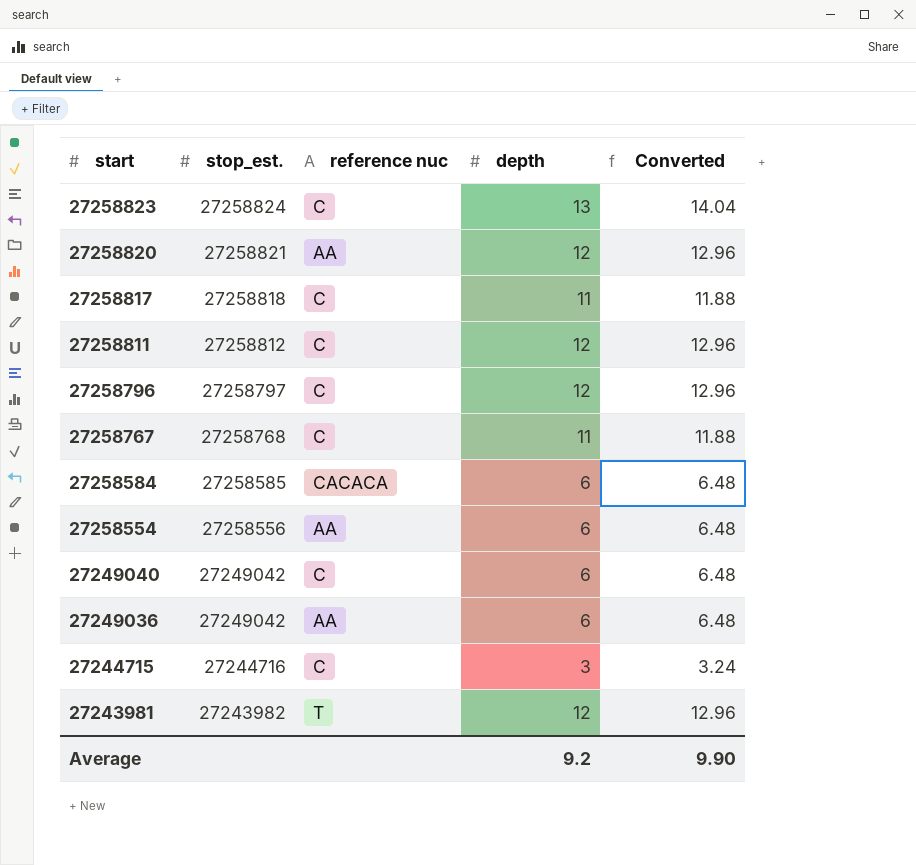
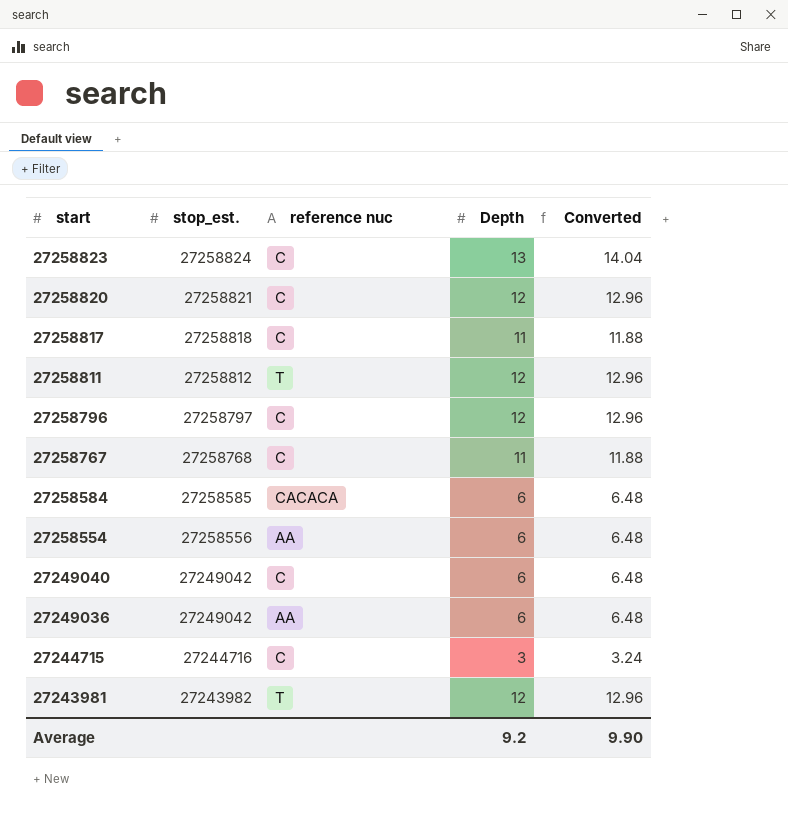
column name: depth -> Depth
27258820 | reference nuc: AA -> C
27258811 | reference nuc: C -> T

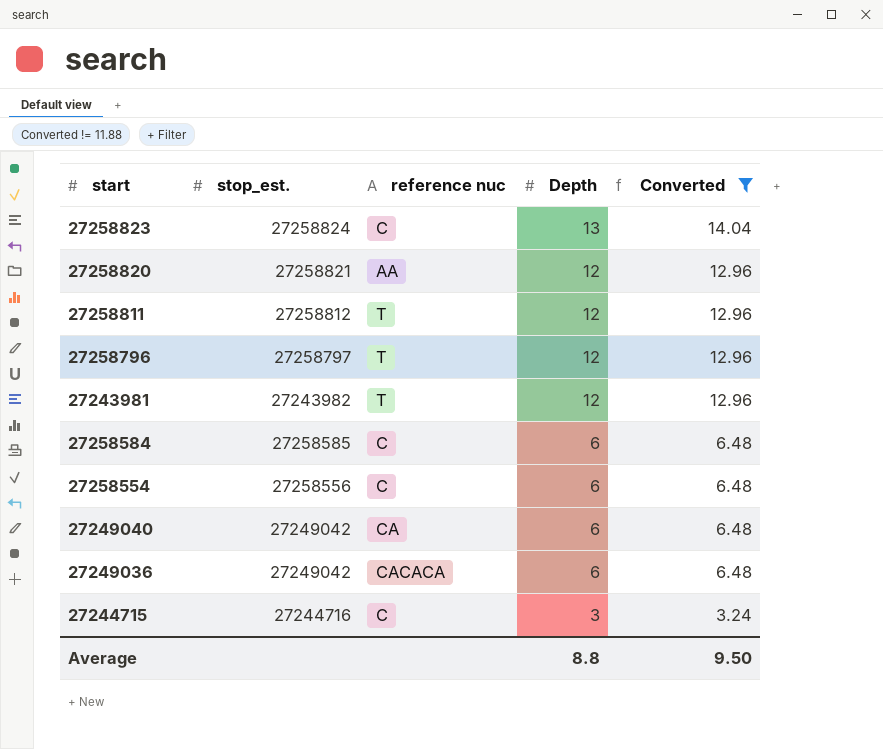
filter: none -> Converted != 11.88
row order: start descending -> Depth descending
27258820 | reference nuc: C -> AA
27258796 | reference nuc: C -> T
27258584 | reference nuc: CACACA -> C
27258554 | reference nuc: AA -> C
27249040 | reference nuc: C -> CA
27249036 | reference nuc: AA -> CACACA
Average | Depth: 9.2 -> 8.8
Average | Converted: 9.90 -> 9.50

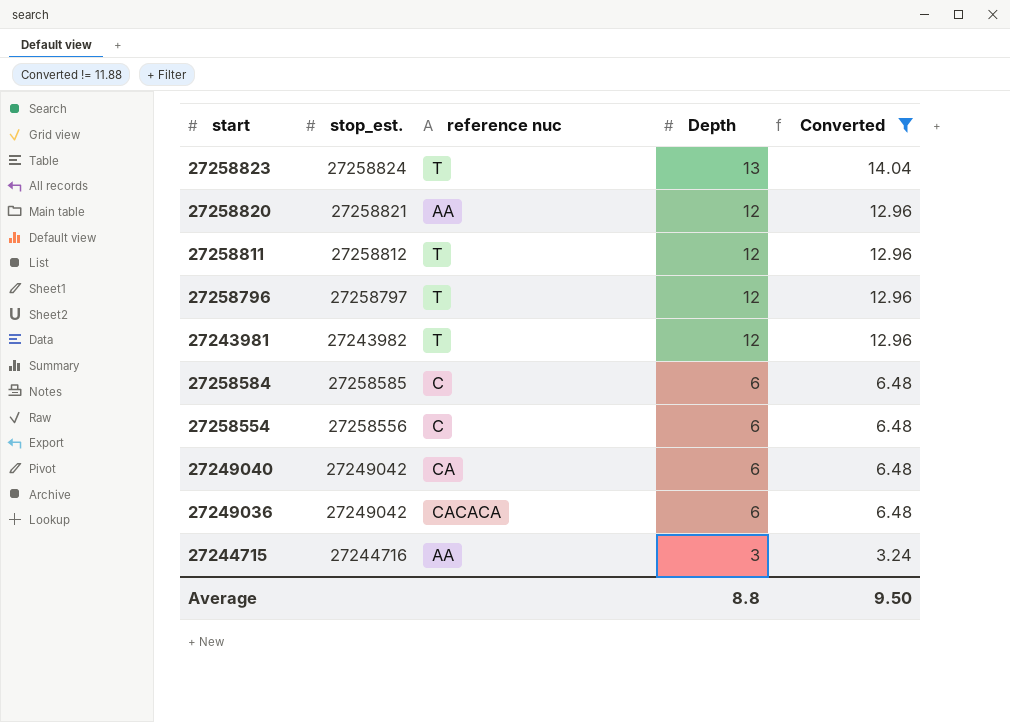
27258823 | reference nuc: C -> T
27244715 | reference nuc: C -> AA

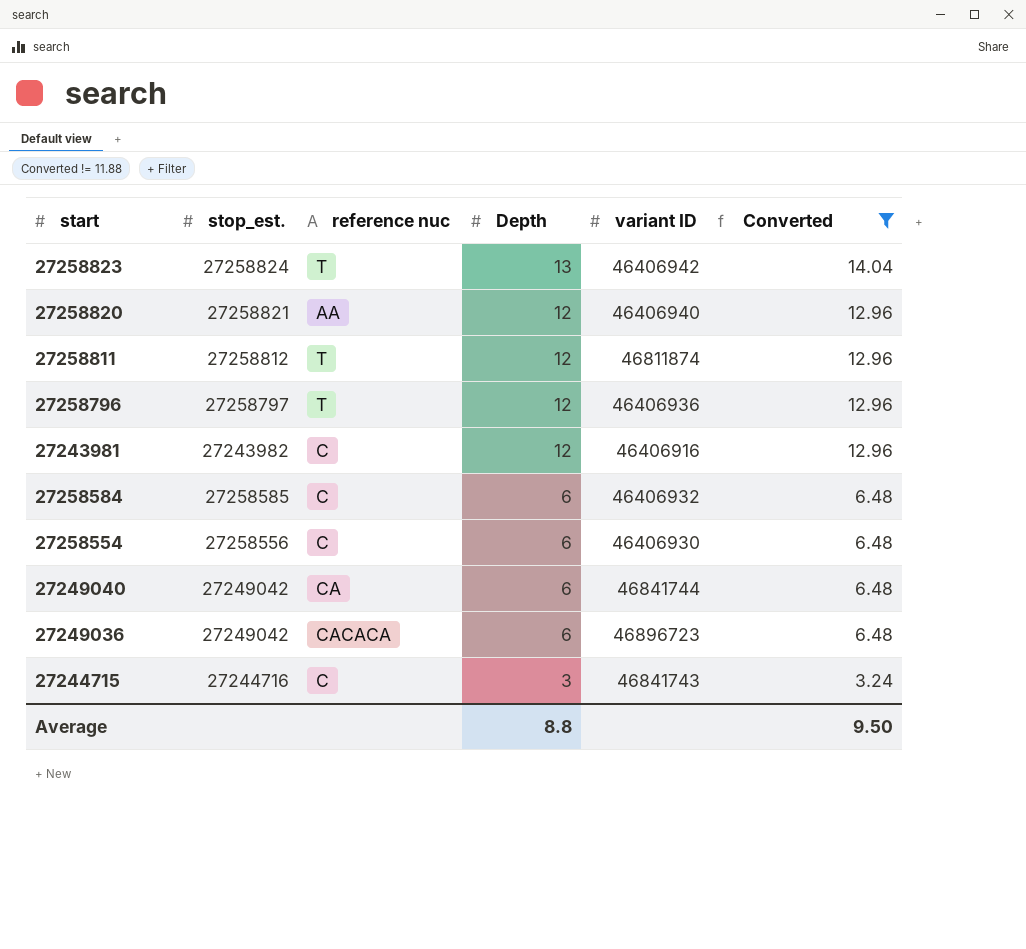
column variant ID | position: none -> 5
27243981 | reference nuc: T -> C
27244715 | reference nuc: AA -> C

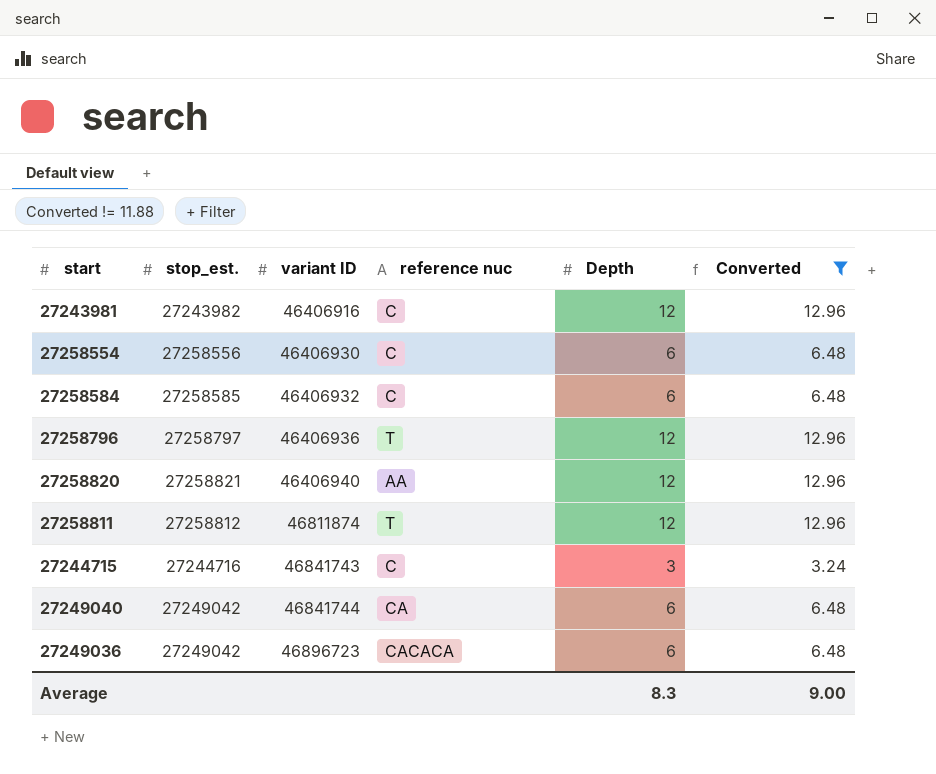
row order: Depth descending -> variant ID ascending
column variant ID | position: 5 -> 3
row 27258823: 27258824 | T | 13 | 46406942 | 14.04 -> none
Average | Depth: 8.8 -> 8.3
Average | Converted: 9.50 -> 9.00

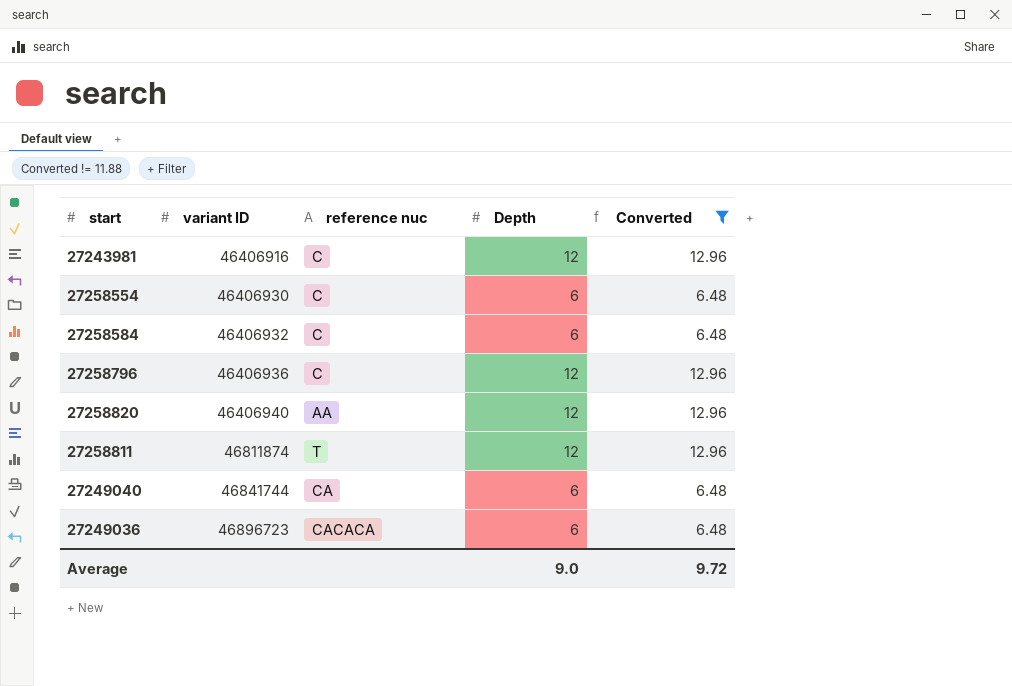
column stop_est. | position: 2 -> none
row 27244715: 27244716 | 46841743 | C | 3 | 3.24 -> none
27258796 | reference nuc: T -> C
Average | Depth: 8.3 -> 9.0
Average | Converted: 9.00 -> 9.72

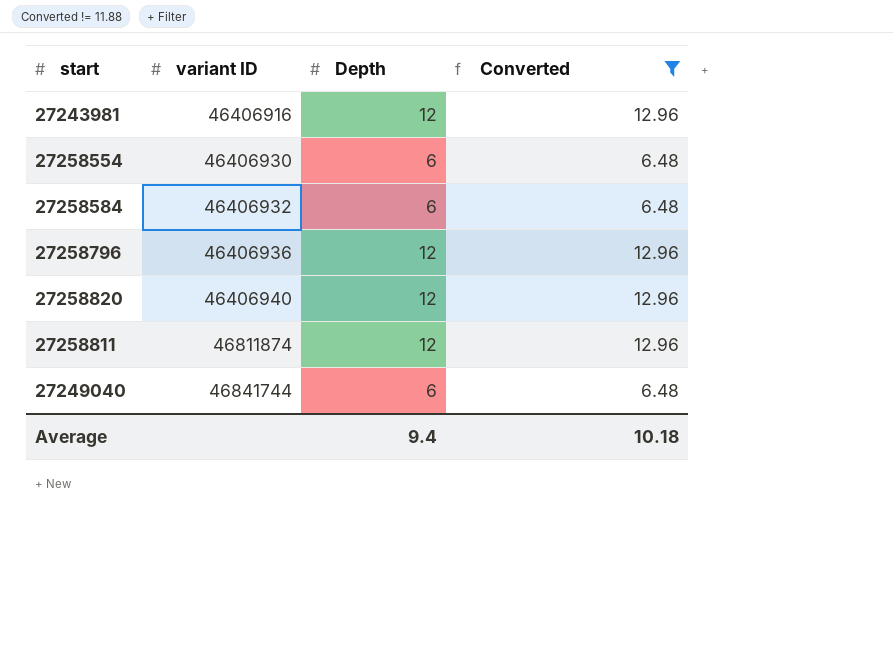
column reference nuc | position: 3 -> none
row 27249036: 46896723 | CACACA | 6 | 6.48 -> none
Average | Depth: 9.0 -> 9.4
Average | Converted: 9.72 -> 10.18

